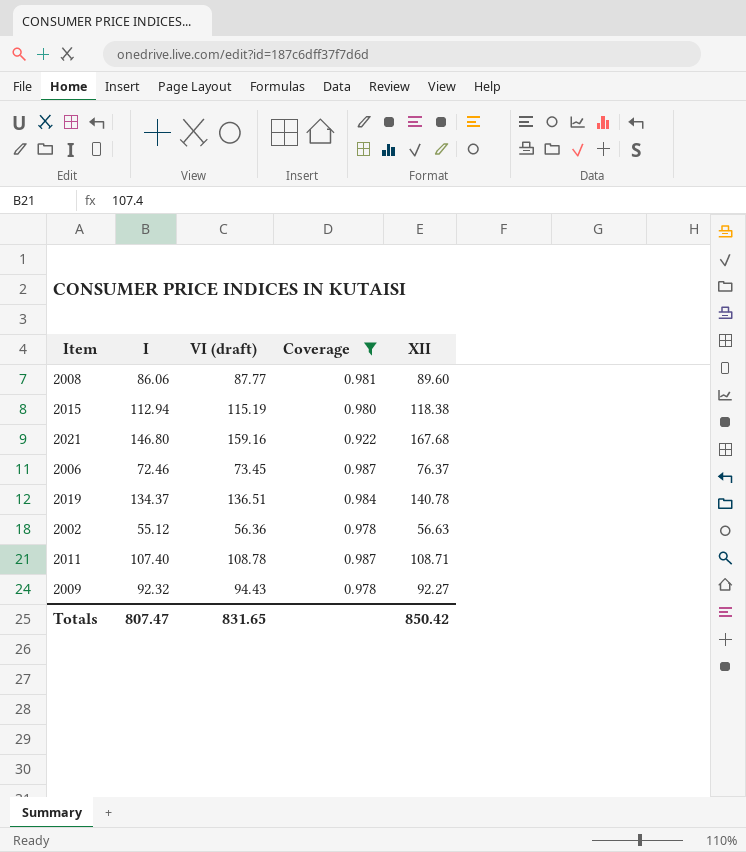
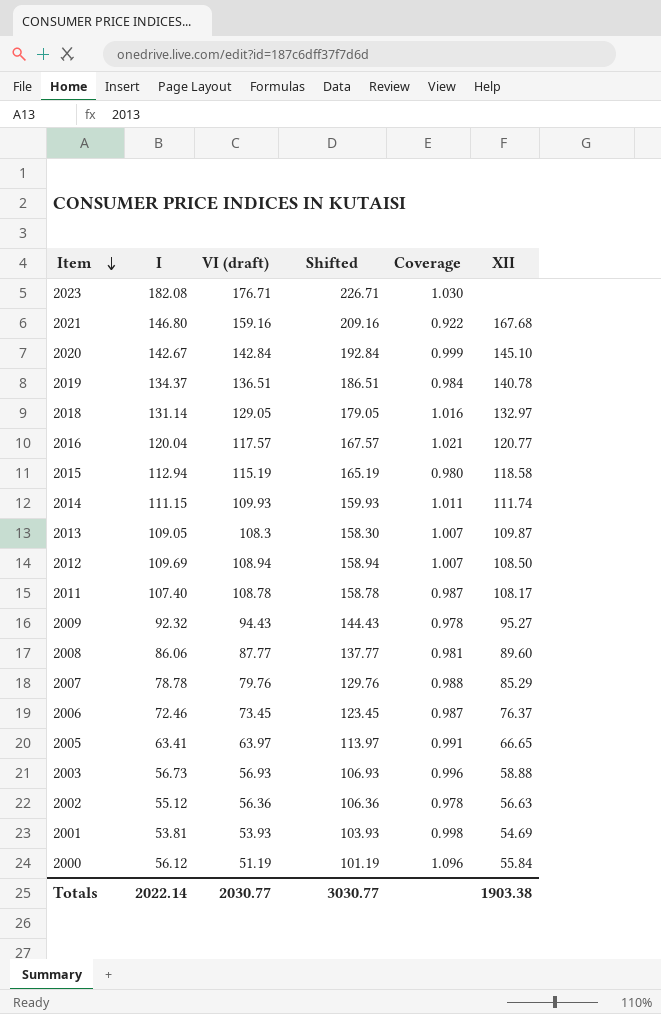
filter: Coverage <= 0.987 -> none
row order: none -> Item descending
column Shifted | formula: none -> [VI (draft)] + 50
2015 | XII: 118.38 -> 118.58
2011 | XII: 108.71 -> 108.17
2009 | XII: 92.27 -> 95.27
Totals | I: 807.47 -> 2022.14
Totals | VI (draft): 831.65 -> 2030.77
Totals | XII: 850.42 -> 1903.38

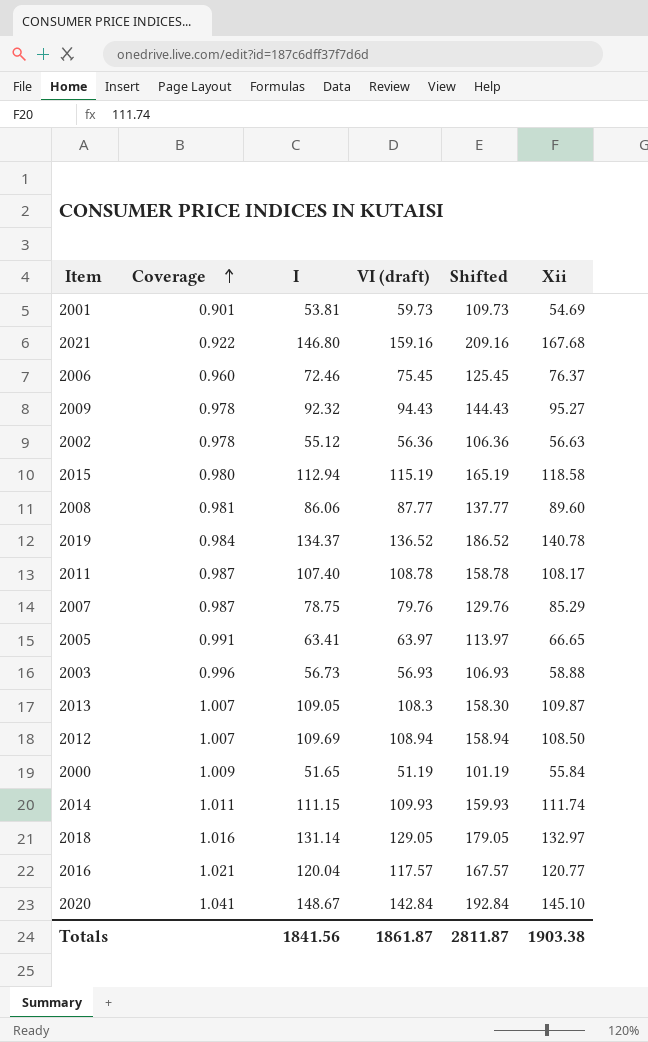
row order: Item descending -> Coverage ascending
column Coverage | position: 5 -> 2
column name: XII -> Xii
row 2023: 182.08 | 176.71 | 226.71 | 1.030 | none -> none
2001 | Coverage: 0.998 -> 0.901
2001 | VI (draft): 53.93 -> 59.73
2001 | Shifted: 103.93 -> 109.73
2006 | Coverage: 0.987 -> 0.960
2006 | VI (draft): 73.45 -> 75.45
2006 | Shifted: 123.45 -> 125.45
2019 | VI (draft): 136.51 -> 136.52
2019 | Shifted: 186.51 -> 186.52
2007 | Coverage: 0.988 -> 0.987
2007 | I: 78.78 -> 78.75
2000 | Coverage: 1.096 -> 1.009
2000 | I: 56.12 -> 51.65
2020 | Coverage: 0.999 -> 1.041
2020 | I: 142.67 -> 148.67
Totals | I: 2022.14 -> 1841.56
Totals | VI (draft): 2030.77 -> 1861.87
Totals | Shifted: 3030.77 -> 2811.87

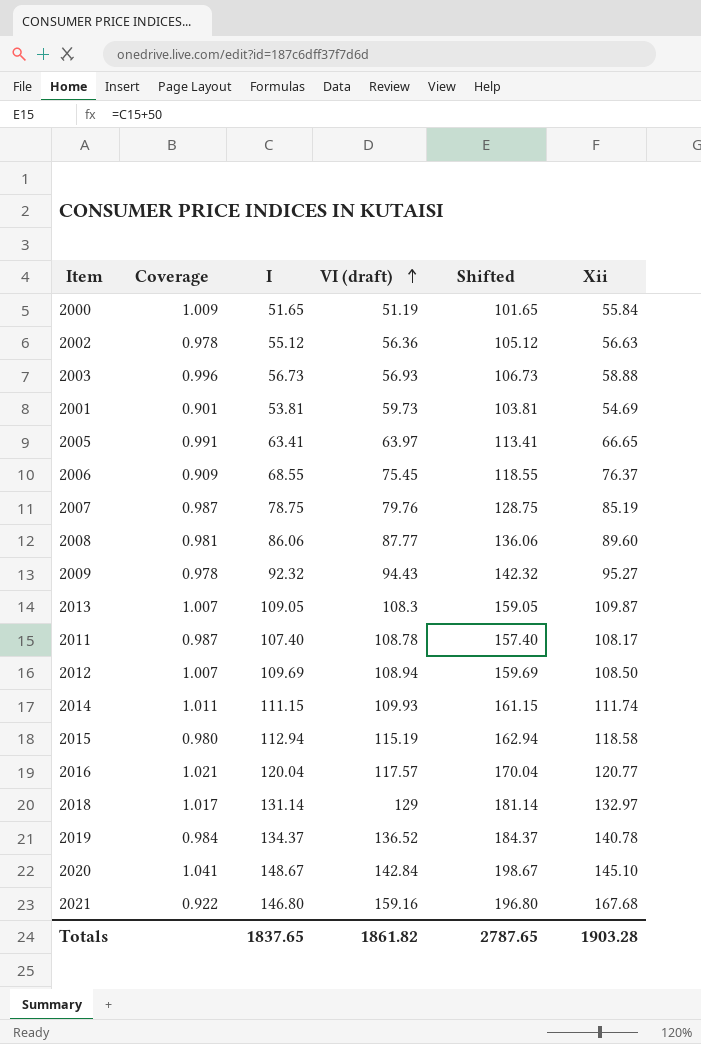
row order: Coverage ascending -> VI (draft) ascending
column Shifted | formula: [VI (draft)] + 50 -> [I] + 50
2006 | Coverage: 0.960 -> 0.909
2006 | I: 72.46 -> 68.55
2007 | Xii: 85.29 -> 85.19
2018 | Coverage: 1.016 -> 1.017
2018 | VI (draft): 129.05 -> 129
Totals | I: 1841.56 -> 1837.65
Totals | VI (draft): 1861.87 -> 1861.82
Totals | Shifted: 2811.87 -> 2787.65
Totals | Xii: 1903.38 -> 1903.28

